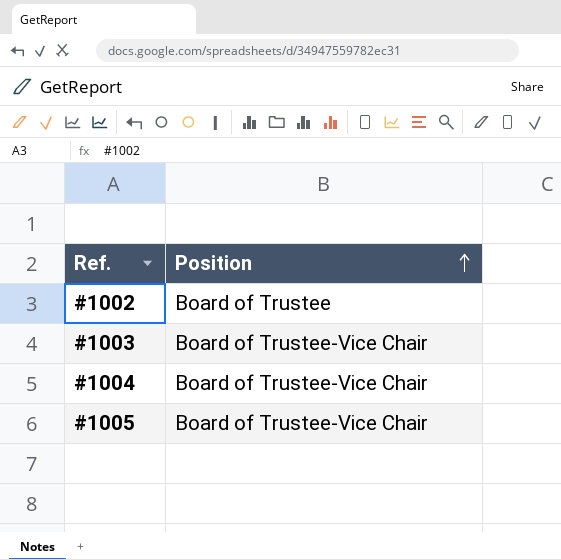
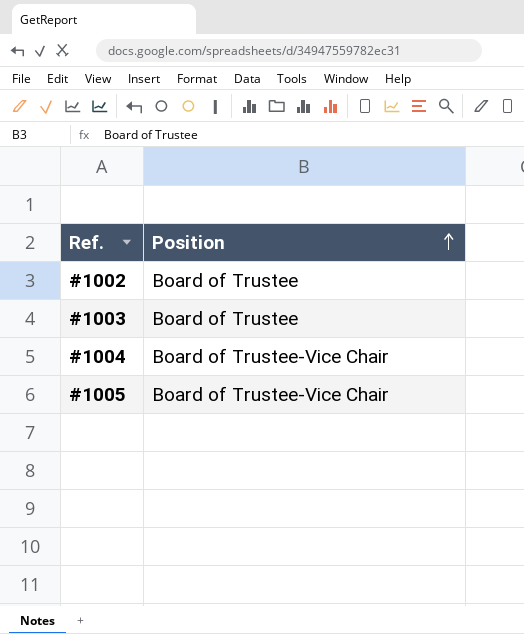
#1003 | Position: Board of Trustee-Vice Chair -> Board of Trustee

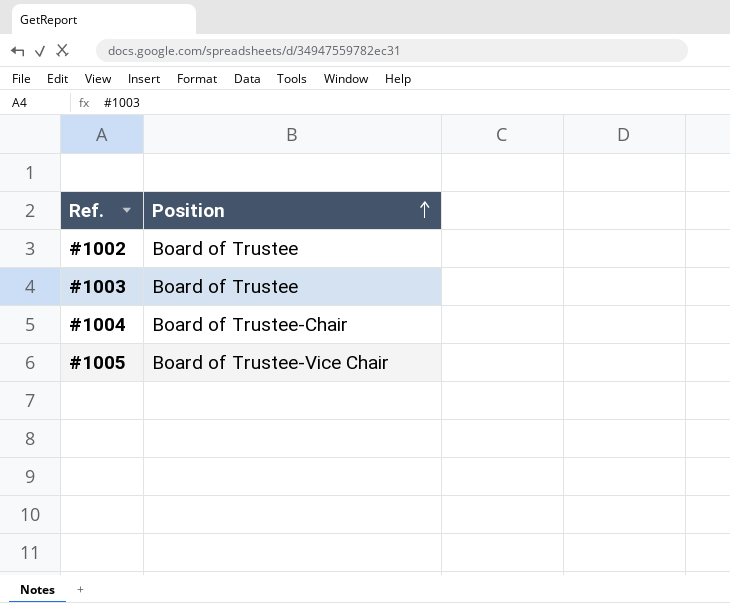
#1004 | Position: Board of Trustee-Vice Chair -> Board of Trustee-Chair

